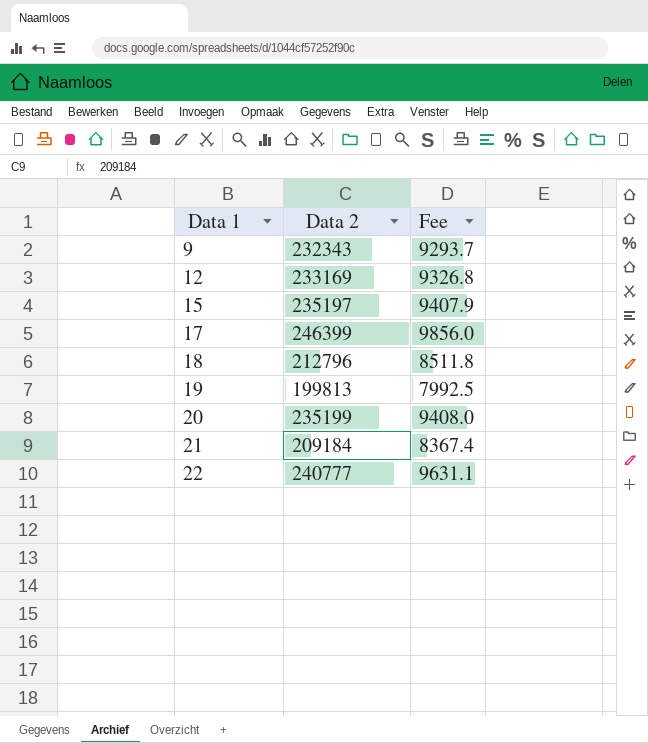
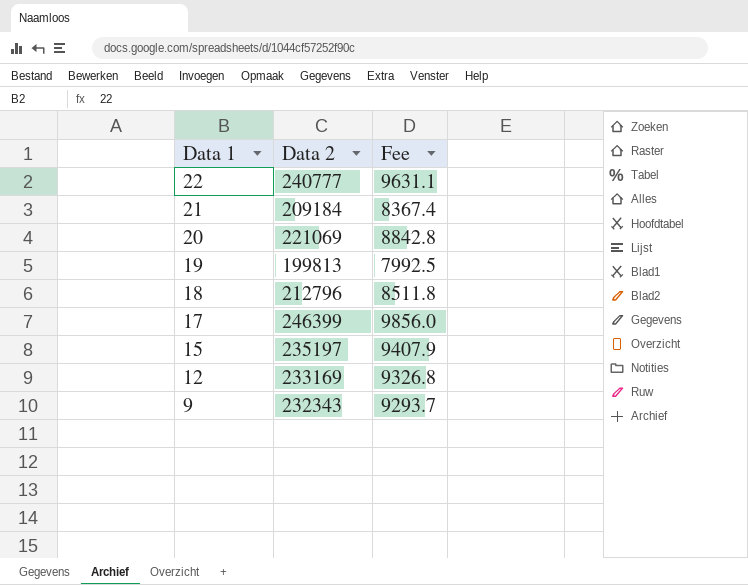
row order: Data 1 ascending -> Data 1 descending
20 | Data 2: 235199 -> 221069
20 | Fee: 9408.0 -> 8842.8

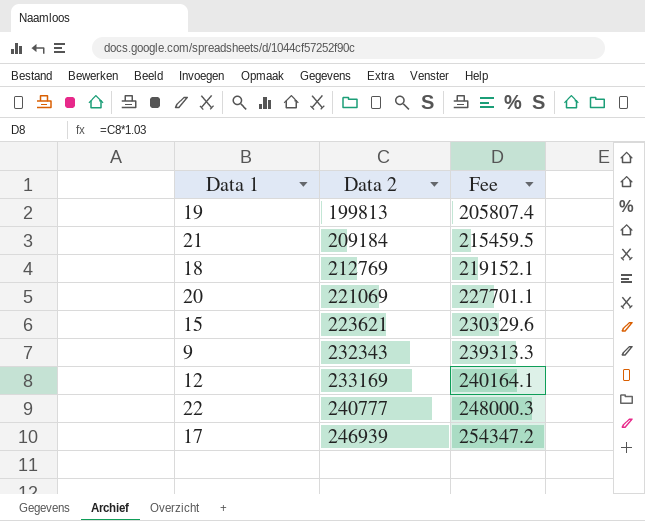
row order: Data 1 descending -> Data 2 ascending
column Fee | formula: [Data 2] * 0.04 -> [Data 2] * 1.03
18 | Data 2: 212796 -> 212769
15 | Data 2: 235197 -> 223621
17 | Data 2: 246399 -> 246939

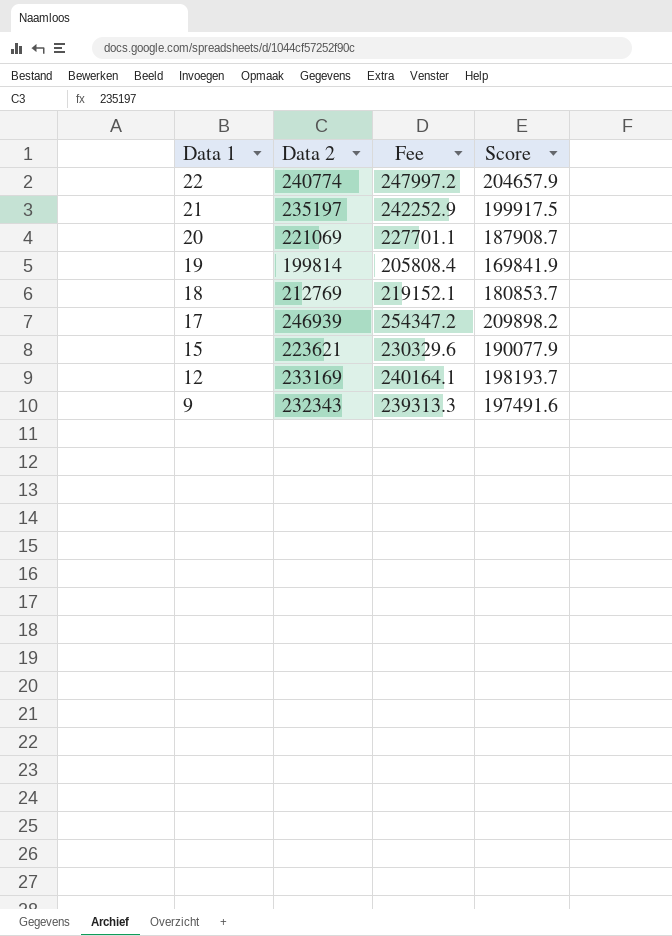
row order: Data 2 ascending -> Data 1 descending
column Score | formula: none -> [Data 2] * 0.85
22 | Data 2: 240777 -> 240774
22 | Fee: 248000.3 -> 247997.2
21 | Data 2: 209184 -> 235197
21 | Fee: 215459.5 -> 242252.9
19 | Data 2: 199813 -> 199814
19 | Fee: 205807.4 -> 205808.4

